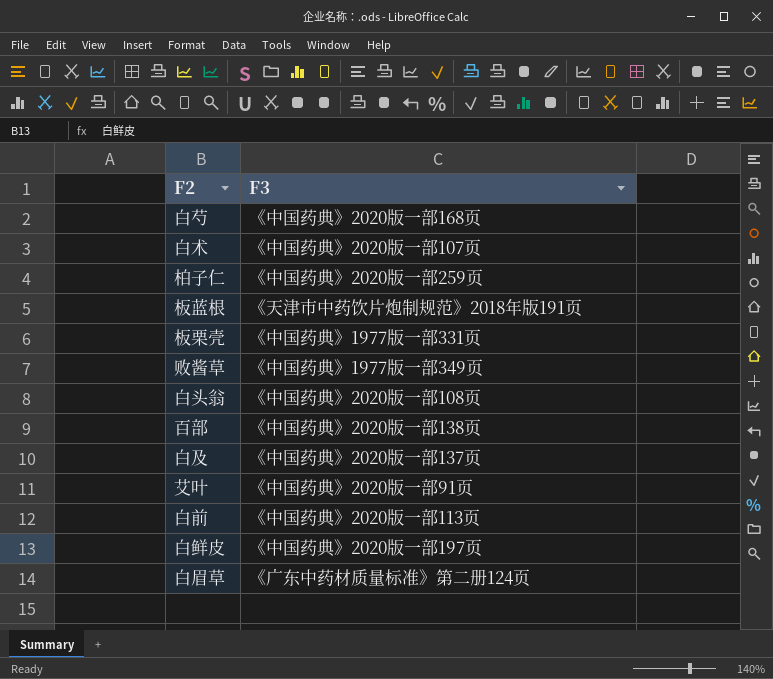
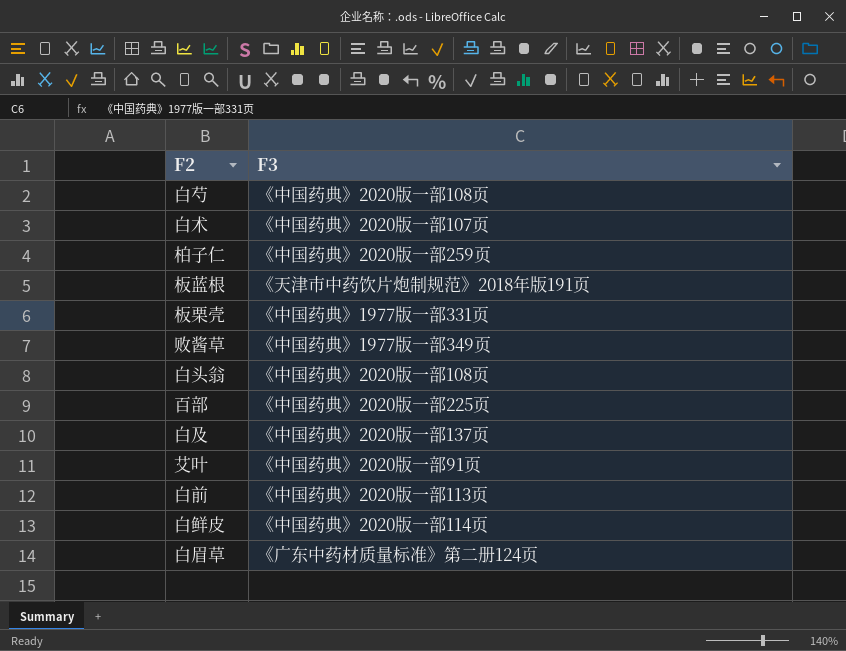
白芍 | F3: 《中国药典》2020版一部168页 -> 《中国药典》2020版一部108页
百部 | F3: 《中国药典》2020版一部138页 -> 《中国药典》2020版一部225页
白鲜皮 | F3: 《中国药典》2020版一部197页 -> 《中国药典》2020版一部114页

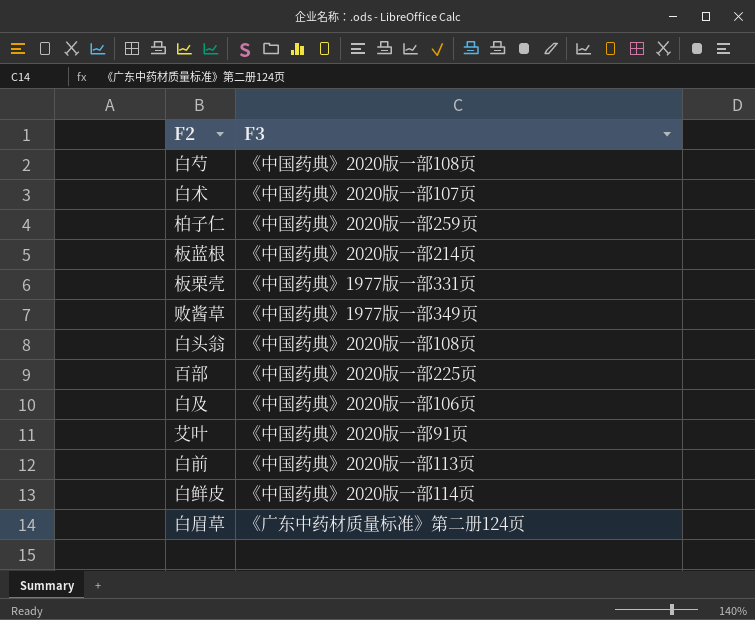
板蓝根 | F3: 《天津市中药饮片炮制规范》2018年版191页 -> 《中国药典》2020版一部214页
白及 | F3: 《中国药典》2020版一部137页 -> 《中国药典》2020版一部106页

